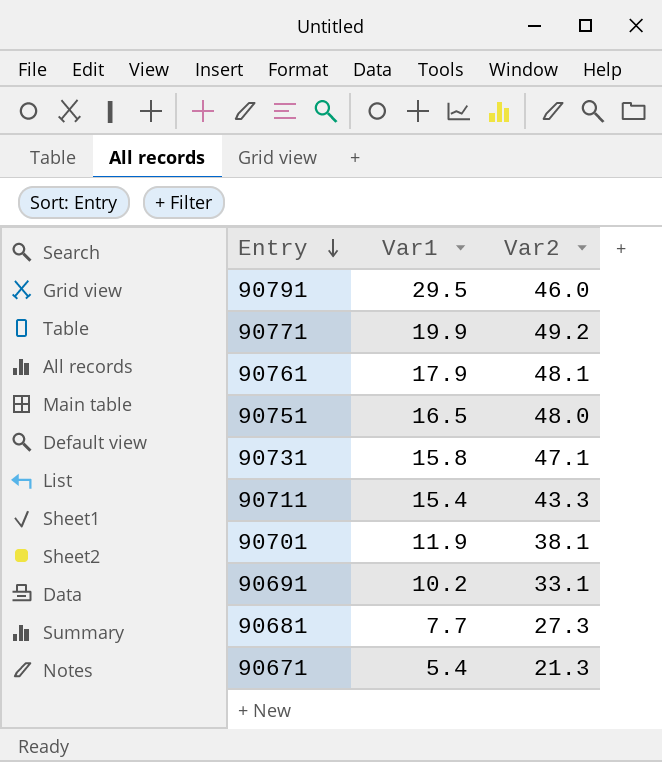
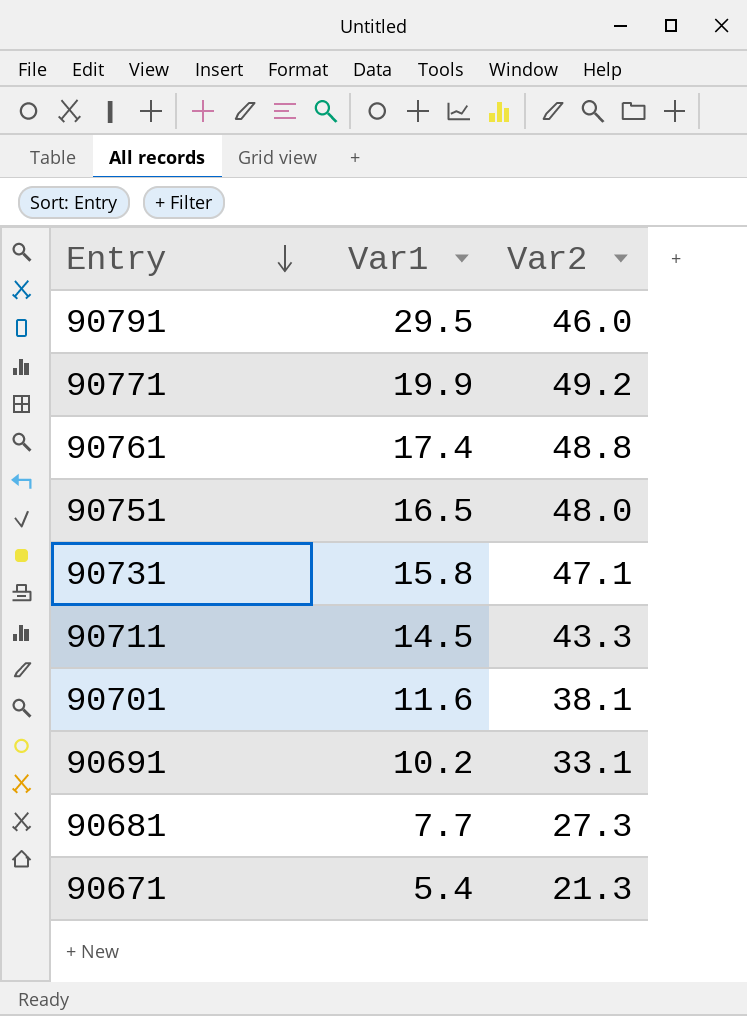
90761 | Var1: 17.9 -> 17.4
90761 | Var2: 48.1 -> 48.8
90711 | Var1: 15.4 -> 14.5
90701 | Var1: 11.9 -> 11.6

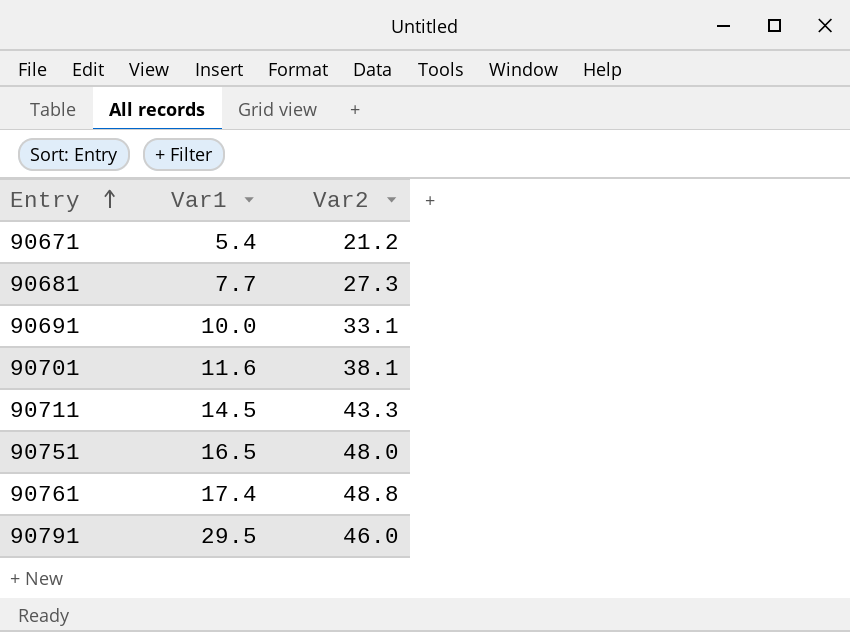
row order: Entry descending -> Entry ascending
row 90771: 19.9 | 49.2 -> none
row 90731: 15.8 | 47.1 -> none
90671 | Var2: 21.3 -> 21.2
90691 | Var1: 10.2 -> 10.0

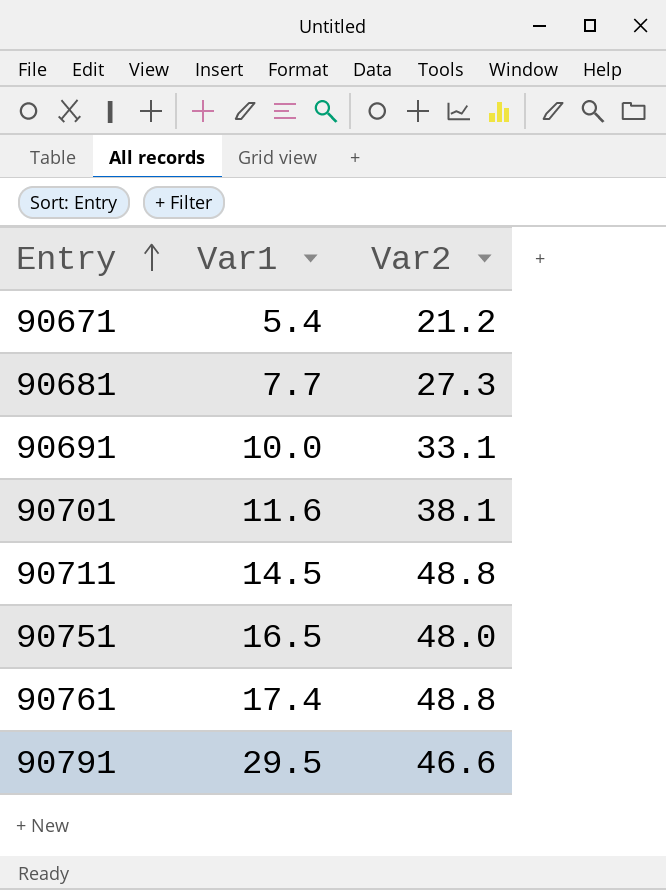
90711 | Var2: 43.3 -> 48.8
90791 | Var2: 46.0 -> 46.6

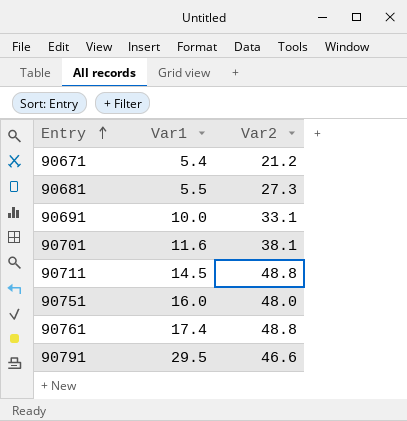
90681 | Var1: 7.7 -> 5.5
90751 | Var1: 16.5 -> 16.0

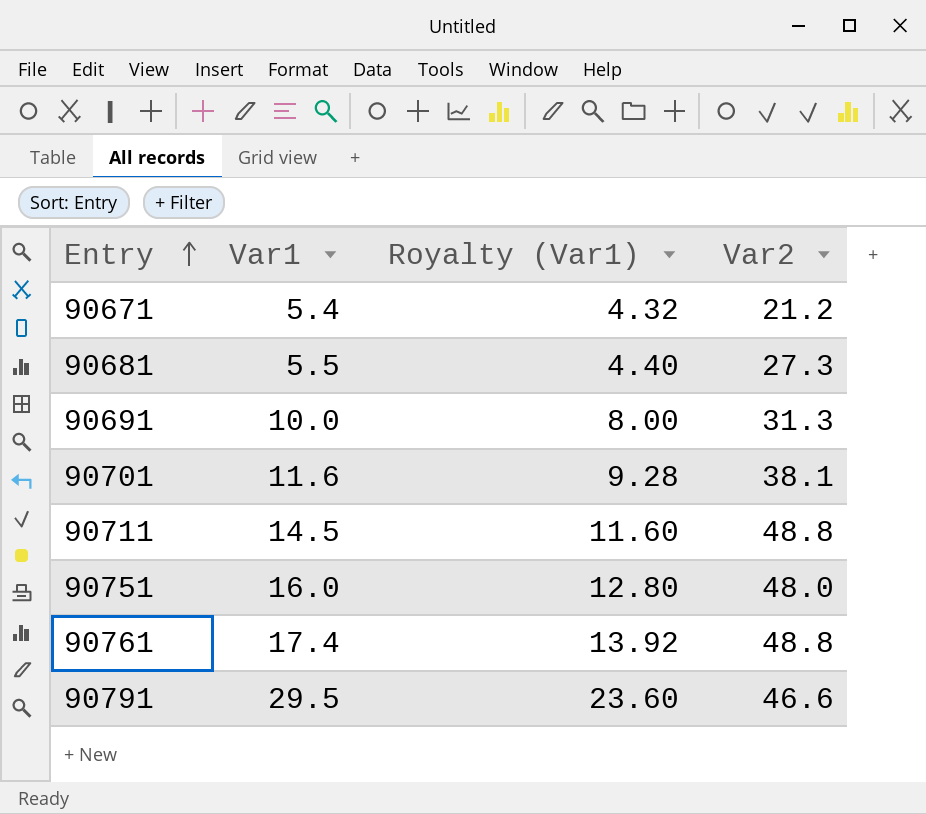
column Royalty (Var1) | formula: none -> [Var1] * 0.8
90691 | Var2: 33.1 -> 31.3

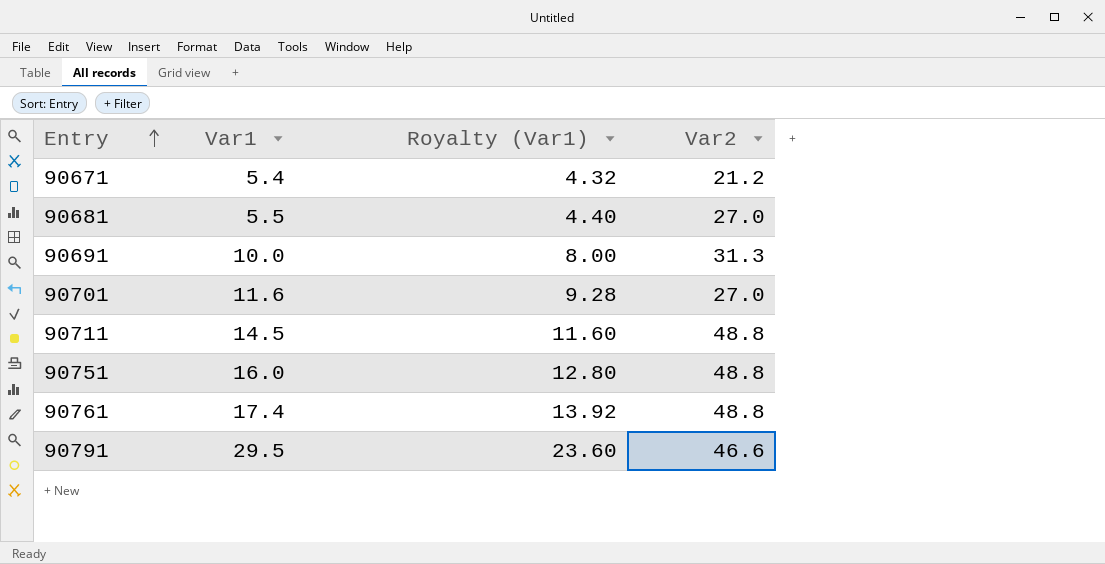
90681 | Var2: 27.3 -> 27.0
90701 | Var2: 38.1 -> 27.0
90751 | Var2: 48.0 -> 48.8

